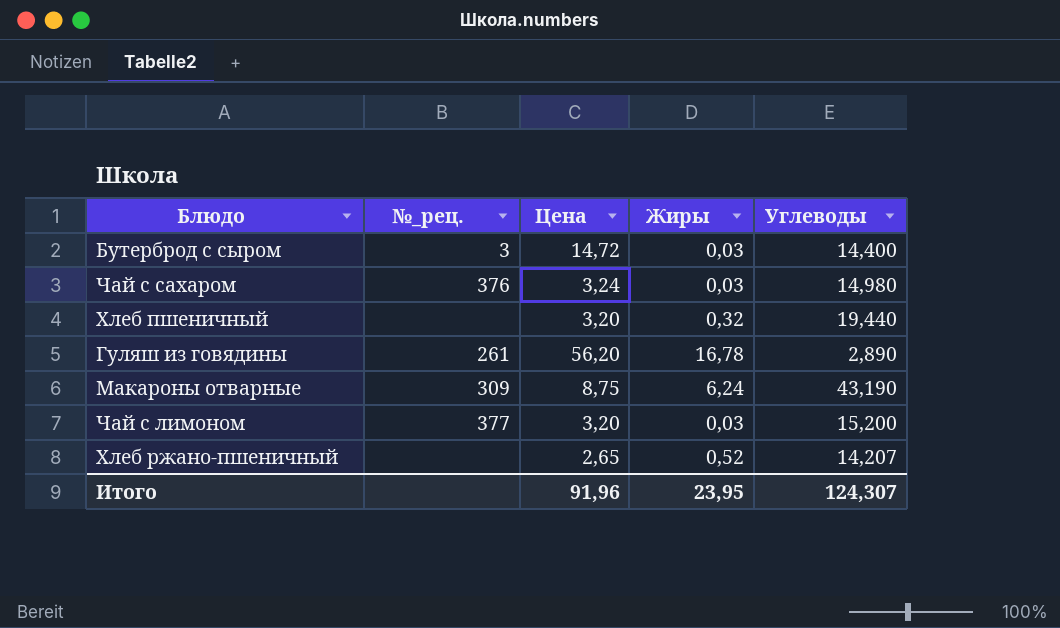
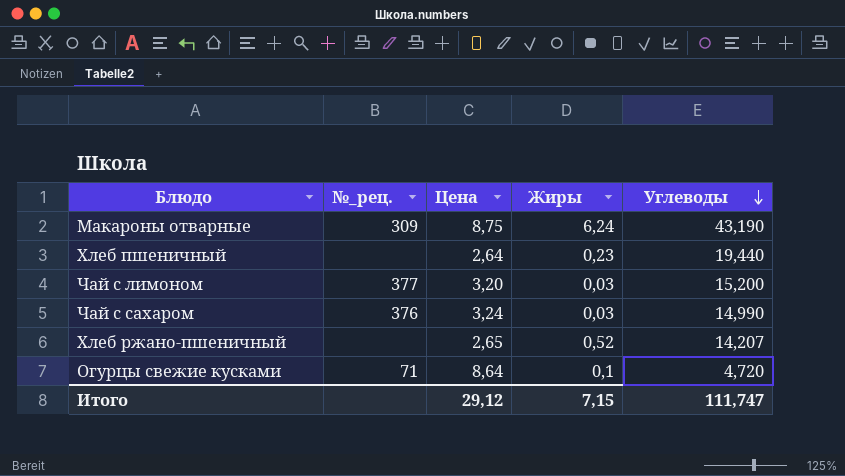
row order: none -> Углеводы descending
row Бутерброд с сыром: 3 | 14,72 | 0,03 | 14,400 -> none
row Гуляш из говядины: 261 | 56,20 | 16,78 | 2,890 -> none
Хлеб пшеничный | Цена: 3,20 -> 2,64
Хлеб пшеничный | Жиры: 0,32 -> 0,23
Чай с сахаром | Углеводы: 14,980 -> 14,990
row Огурцы свежие кусками: none -> 71 | 8,64 | 0,1 | 4,720
Итого | Цена: 91,96 -> 29,12
Итого | Жиры: 23,95 -> 7,15
Итого | Углеводы: 124,307 -> 111,747

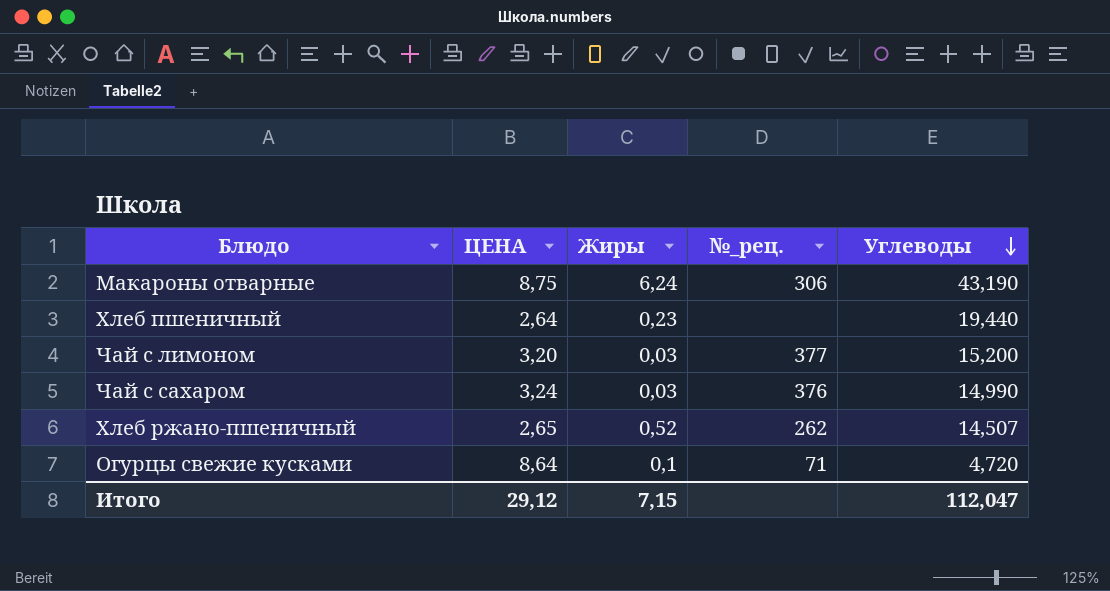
column name: Цена -> ЦЕНА
column №_рец. | position: 2 -> 4
Макароны отварные | №_рец.: 309 -> 306
Хлеб ржано-пшеничный | №_рец.: none -> 262
Хлеб ржано-пшеничный | Углеводы: 14,207 -> 14,507
Итого | Углеводы: 111,747 -> 112,047

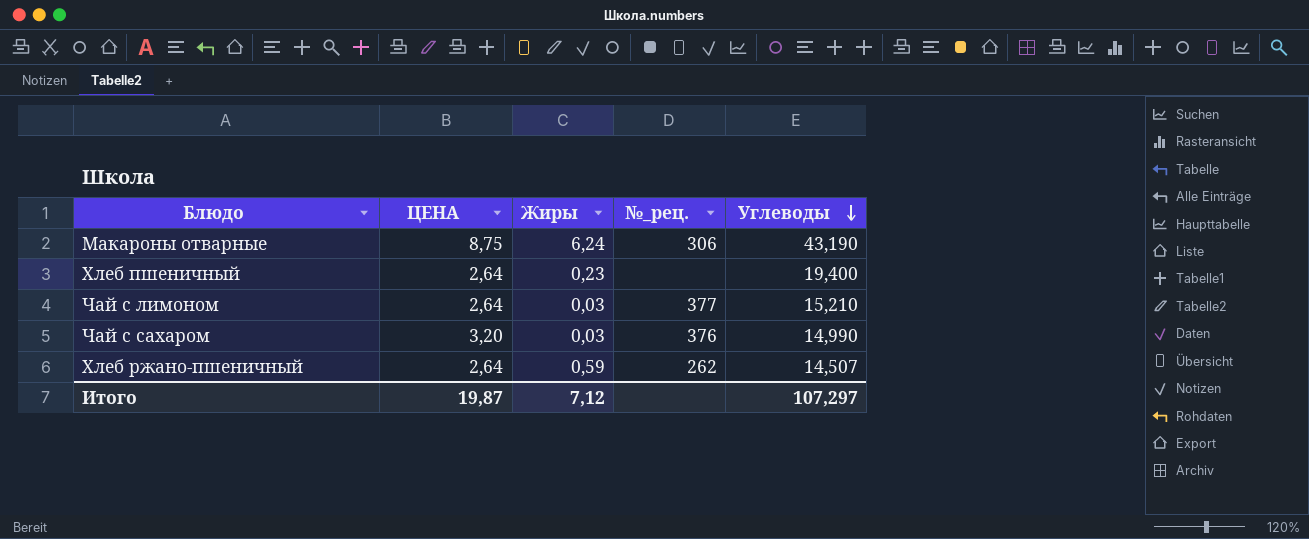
row Огурцы свежие кусками: 8,64 | 0,1 | 71 | 4,720 -> none
Хлеб пшеничный | Углеводы: 19,440 -> 19,400
Чай с лимоном | ЦЕНА: 3,20 -> 2,64
Чай с лимоном | Углеводы: 15,200 -> 15,210
Чай с сахаром | ЦЕНА: 3,24 -> 3,20
Хлеб ржано-пшеничный | ЦЕНА: 2,65 -> 2,64
Хлеб ржано-пшеничный | Жиры: 0,52 -> 0,59
Итого | ЦЕНА: 29,12 -> 19,87
Итого | Жиры: 7,15 -> 7,12
Итого | Углеводы: 112,047 -> 107,297

